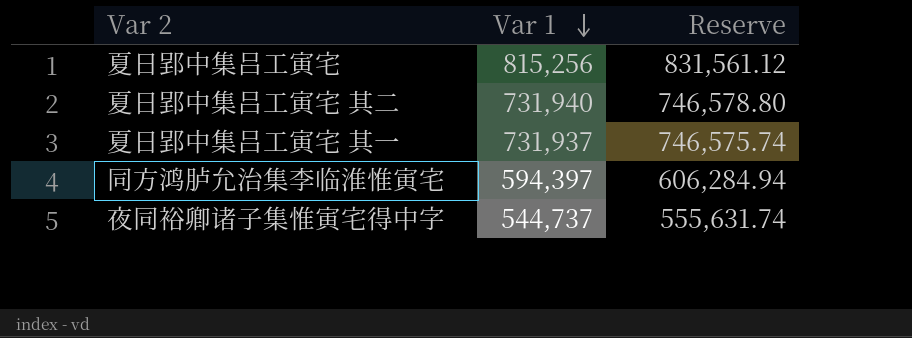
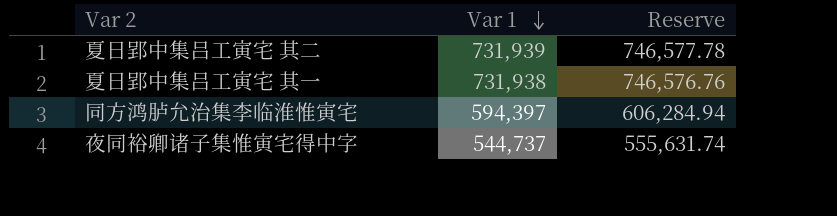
row 夏日郢中集吕工寅宅: 815,256 | 831,561.12 -> none
夏日郢中集吕工寅宅 其二 | Var 1: 731,940 -> 731,939
夏日郢中集吕工寅宅 其二 | Reserve: 746,578.80 -> 746,577.78
夏日郢中集吕工寅宅 其一 | Var 1: 731,937 -> 731,938
夏日郢中集吕工寅宅 其一 | Reserve: 746,575.74 -> 746,576.76

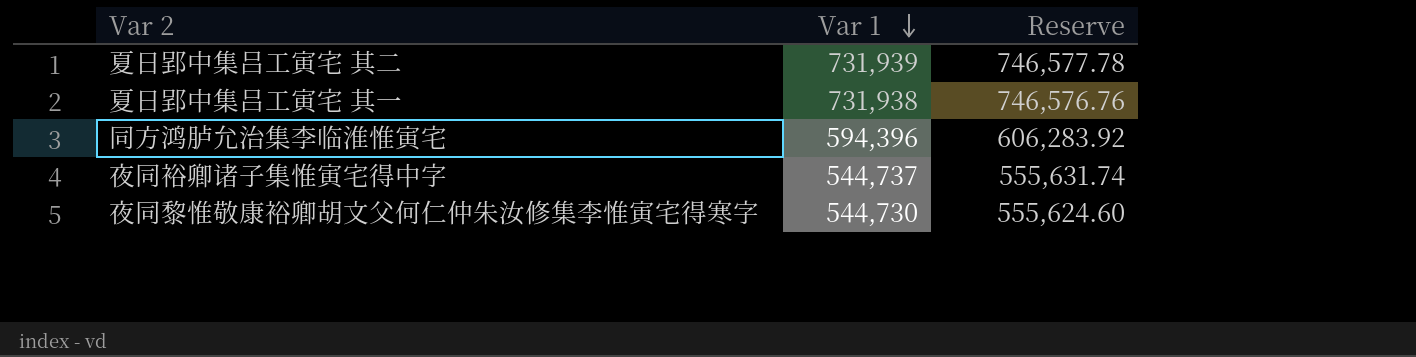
同方鸿胪允治集李临淮惟寅宅 | Var 1: 594,397 -> 594,396
同方鸿胪允治集李临淮惟寅宅 | Reserve: 606,284.94 -> 606,283.92
row 夜同黎惟敬康裕卿胡文父何仁仲朱汝修集李惟寅宅得寒字: none -> 544,730 | 555,624.60

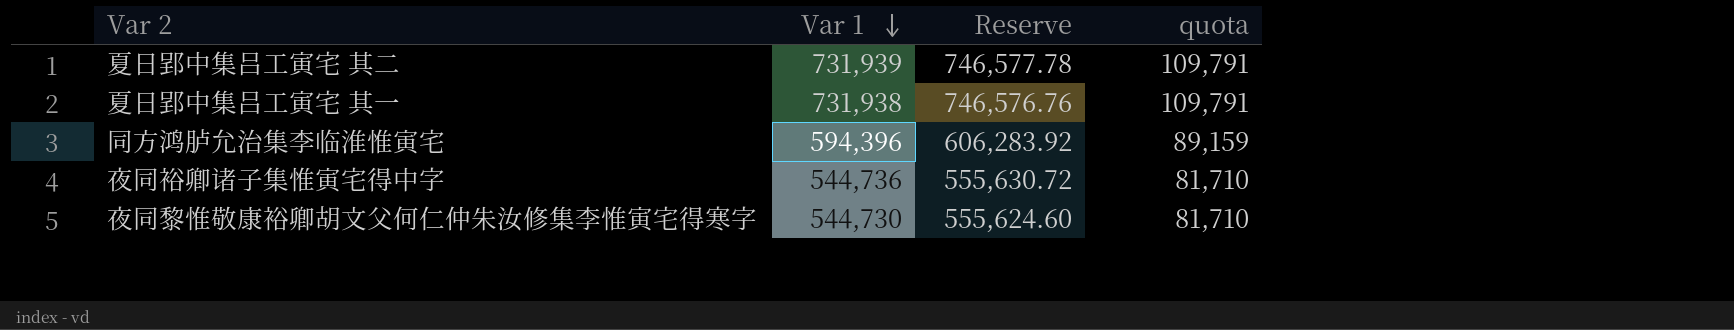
column quota | formula: none -> [Var 1] * 0.15
夜同裕卿诸子集惟寅宅得中字 | Var 1: 544,737 -> 544,736
夜同裕卿诸子集惟寅宅得中字 | Reserve: 555,631.74 -> 555,630.72

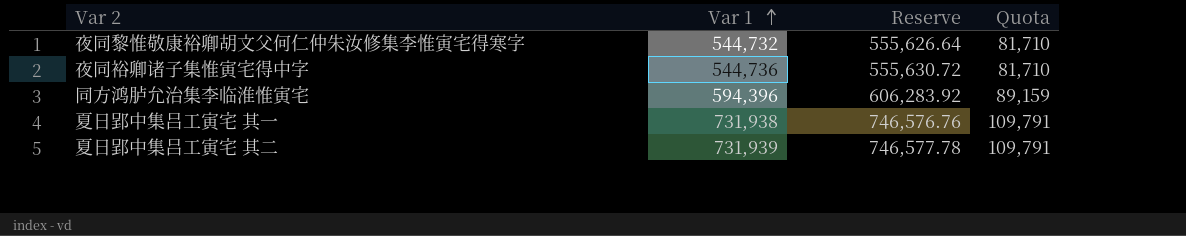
row order: Var 1 descending -> Var 1 ascending
column name: quota -> Quota
夜同黎惟敬康裕卿胡文父何仁仲朱汝修集李惟寅宅得寒字 | Var 1: 544,730 -> 544,732
夜同黎惟敬康裕卿胡文父何仁仲朱汝修集李惟寅宅得寒字 | Reserve: 555,624.60 -> 555,626.64

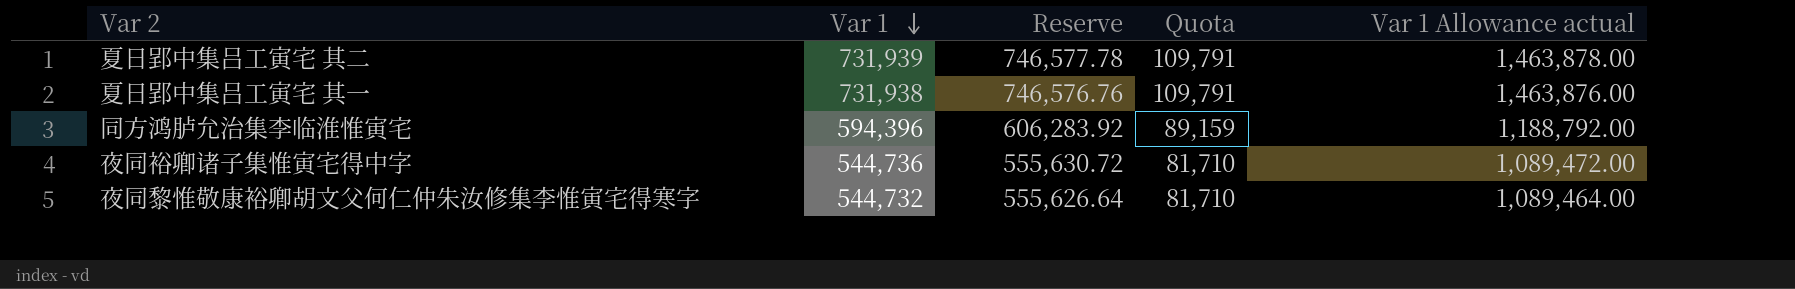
row order: Var 1 ascending -> Var 1 descending
column Var 1 Allowance actual | formula: none -> [Var 1] * 2

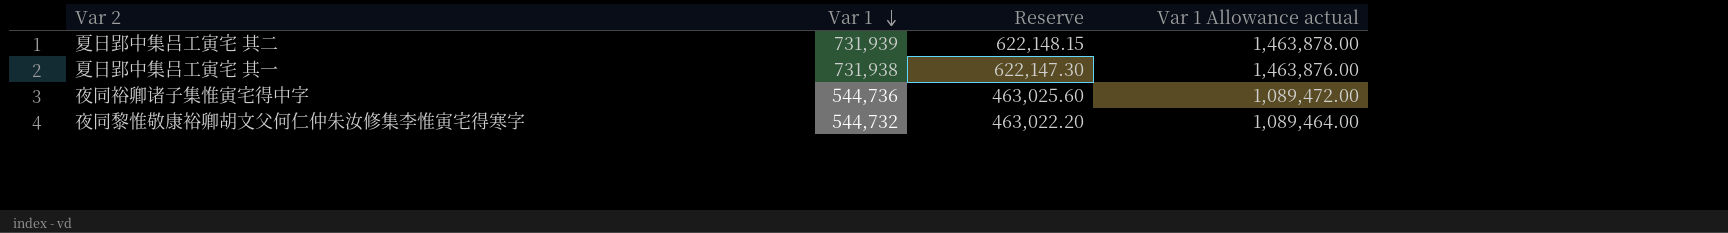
column Quota | formula: [Var 1] * 0.15 -> none
column Reserve | formula: [Var 1] * 1.02 -> [Var 1] * 0.85
row 同方鸿胪允治集李临淮惟寅宅: 594,396 | 606,283.92 | 89,159 | 1,188,792.00 -> none

